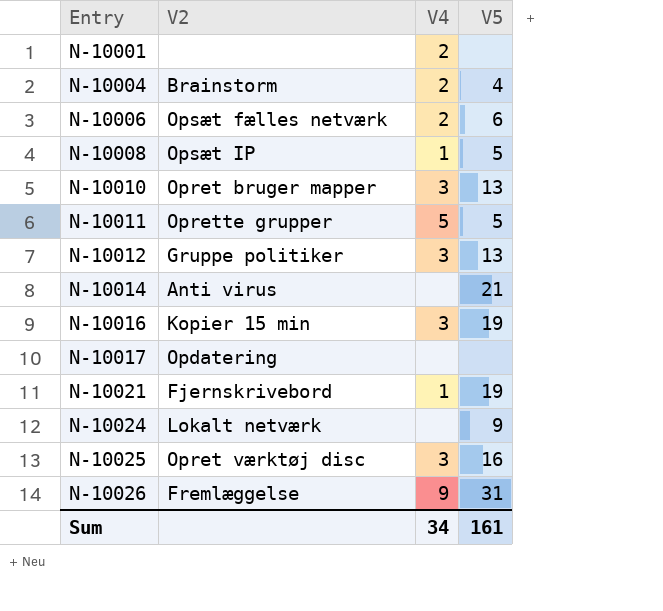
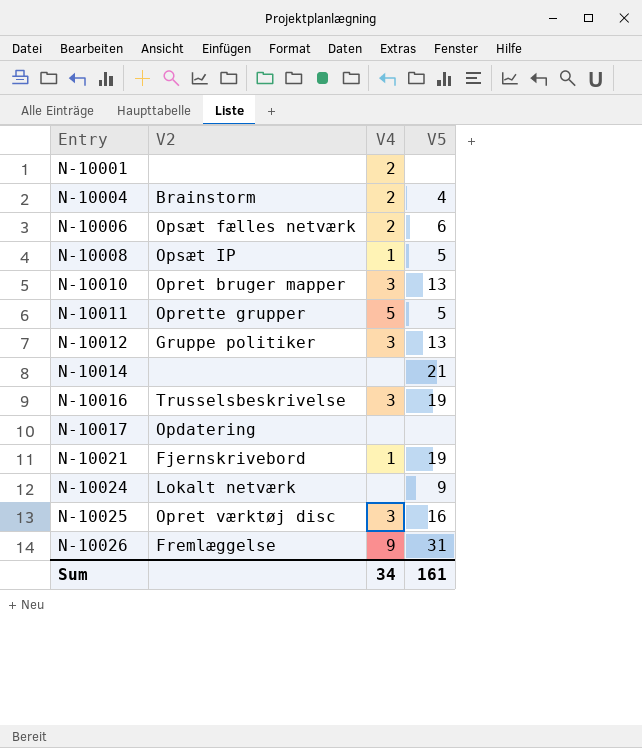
N-10014 | V2: Anti virus -> none
N-10016 | V2: Kopier 15 min -> Trusselsbeskrivelse

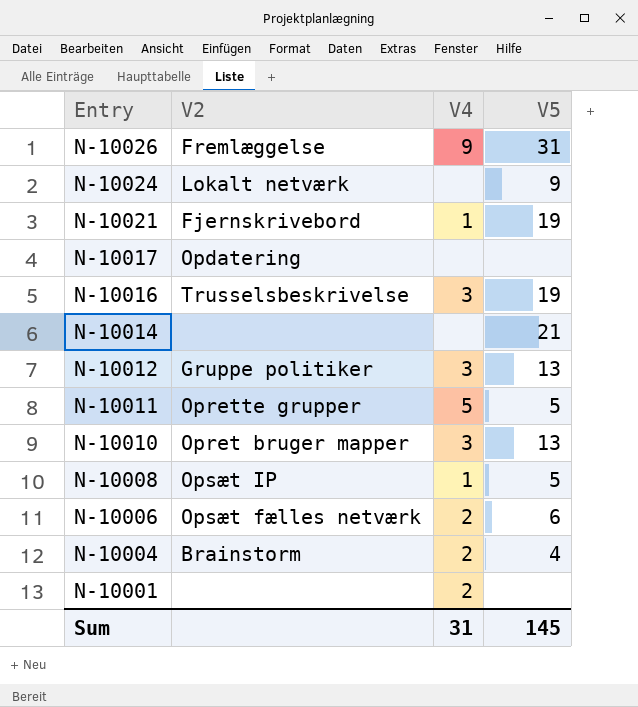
row order: Entry ascending -> Entry descending
row N-10025: Opret værktøj disc | 3 | 16 -> none
Sum | V4: 34 -> 31
Sum | V5: 161 -> 145

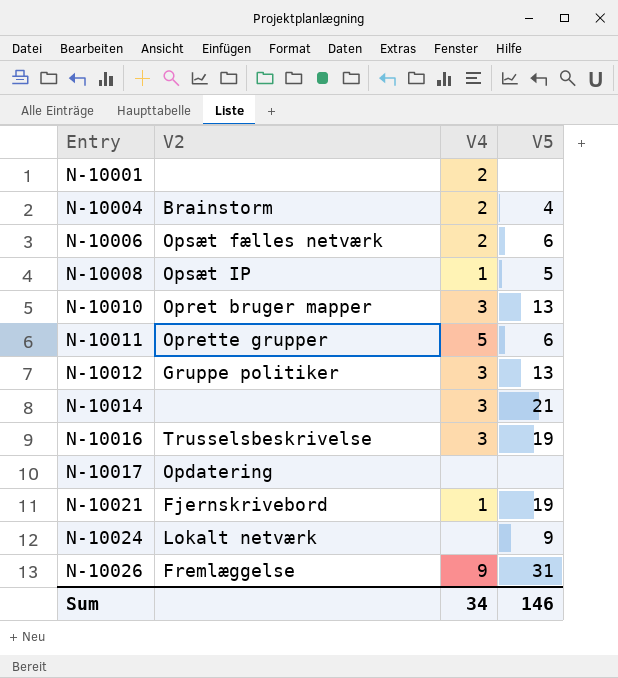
row order: Entry descending -> Entry ascending
N-10011 | V5: 5 -> 6
N-10014 | V4: none -> 3
Sum | V4: 31 -> 34
Sum | V5: 145 -> 146

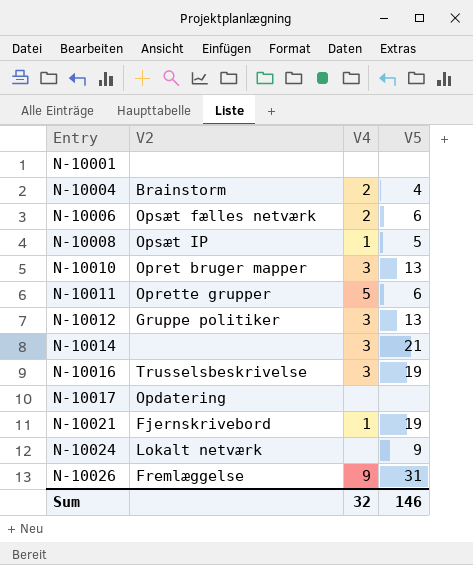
N-10001 | V4: 2 -> none
Sum | V4: 34 -> 32

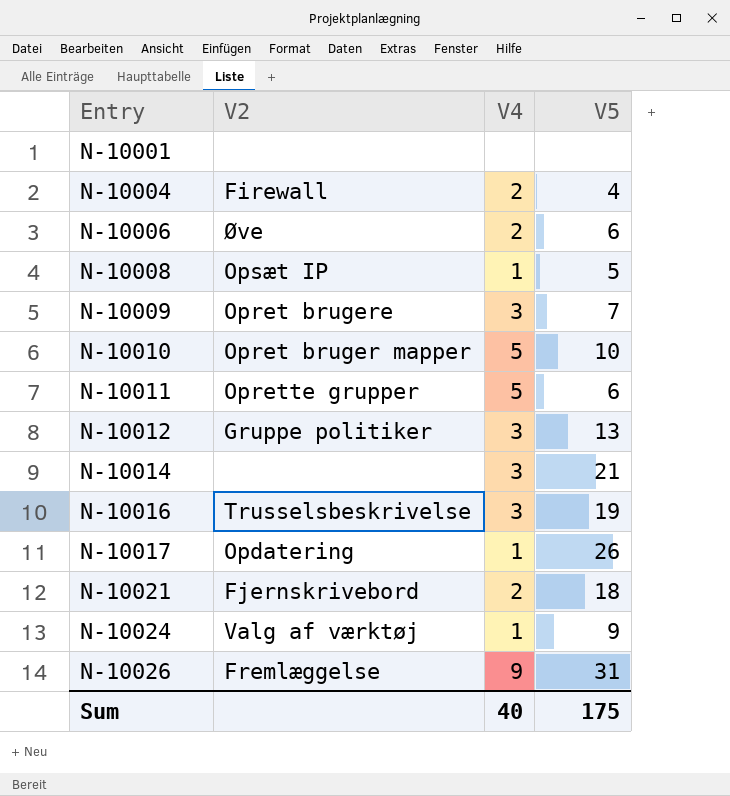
N-10004 | V2: Brainstorm -> Firewall
N-10006 | V2: Opsæt fælles netværk -> Øve
row N-10009: none -> Opret brugere | 3 | 7
N-10010 | V4: 3 -> 5
N-10010 | V5: 13 -> 10
N-10017 | V4: none -> 1
N-10017 | V5: none -> 26
N-10021 | V4: 1 -> 2
N-10021 | V5: 19 -> 18
N-10024 | V2: Lokalt netværk -> Valg af værktøj
N-10024 | V4: none -> 1
Sum | V4: 32 -> 40
Sum | V5: 146 -> 175

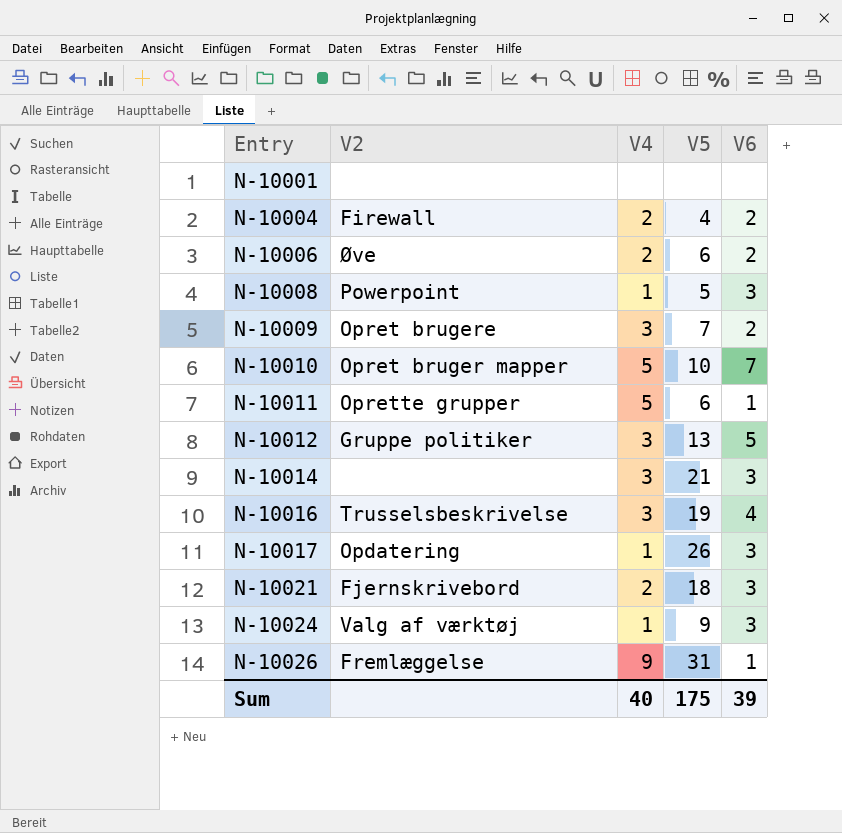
column V6 | position: none -> 5
N-10008 | V2: Opsæt IP -> Powerpoint

